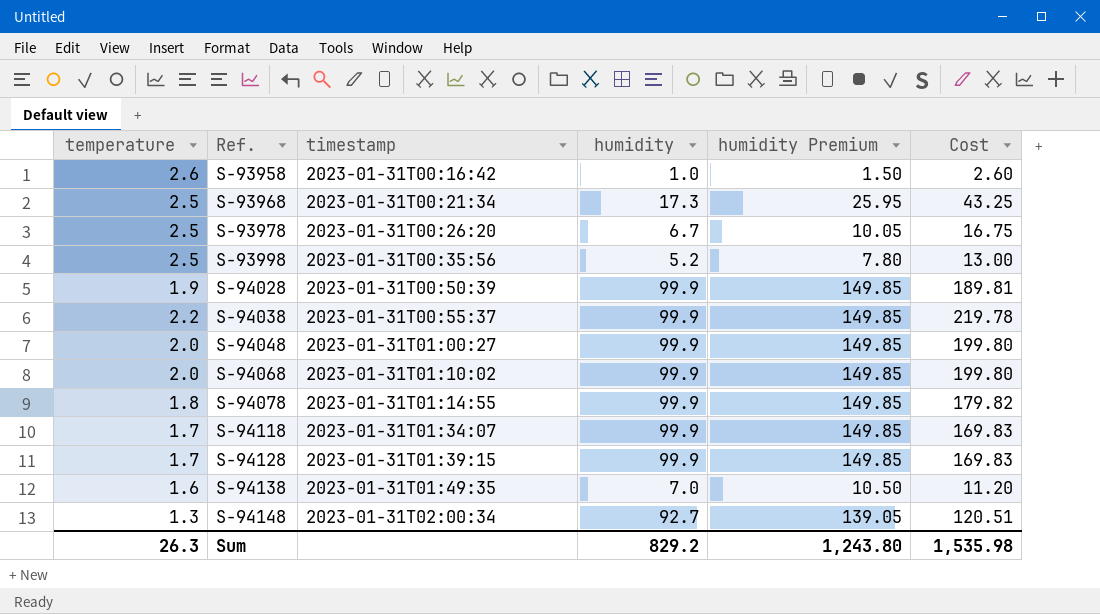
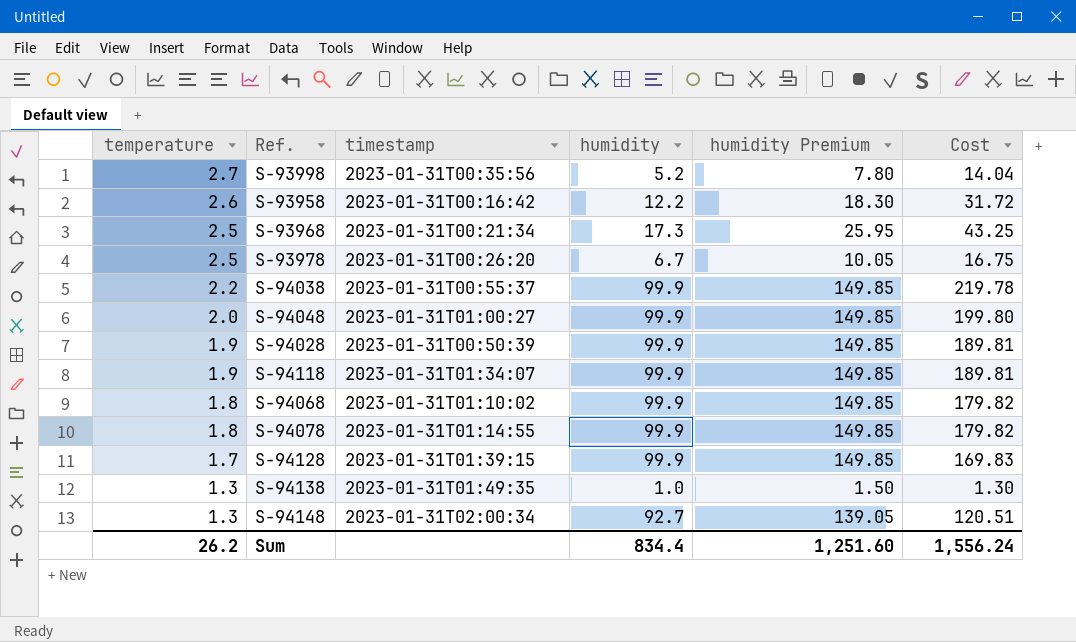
row order: Ref. ascending -> temperature descending
S-93998 | temperature: 2.5 -> 2.7
S-93998 | Cost: 13.00 -> 14.04
S-93958 | humidity: 1.0 -> 12.2
S-93958 | humidity Premium: 1.50 -> 18.30
S-93958 | Cost: 2.60 -> 31.72
S-94118 | temperature: 1.7 -> 1.9
S-94118 | Cost: 169.83 -> 189.81
S-94068 | temperature: 2.0 -> 1.8
S-94068 | Cost: 199.80 -> 179.82
S-94138 | temperature: 1.6 -> 1.3
S-94138 | humidity: 7.0 -> 1.0
S-94138 | humidity Premium: 10.50 -> 1.50
S-94138 | Cost: 11.20 -> 1.30
Sum | temperature: 26.3 -> 26.2
Sum | humidity: 829.2 -> 834.4
Sum | humidity Premium: 1,243.80 -> 1,251.60
Sum | Cost: 1,535.98 -> 1,556.24

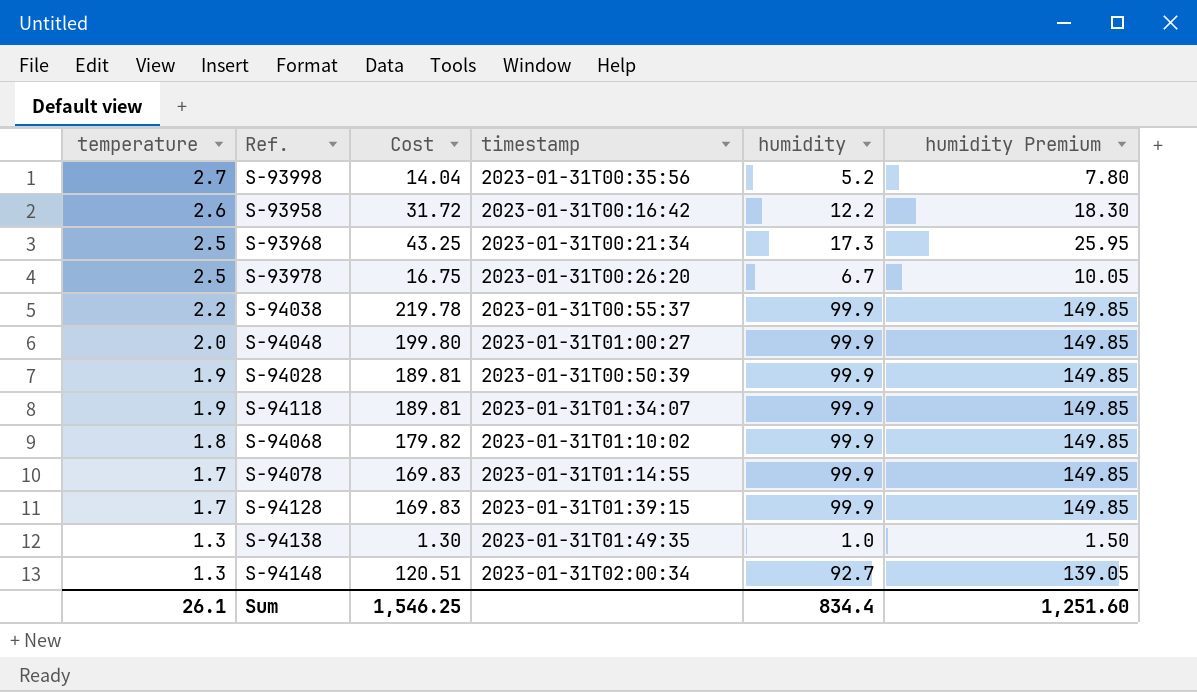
column Cost | position: 6 -> 3
S-94078 | temperature: 1.8 -> 1.7
S-94078 | Cost: 179.82 -> 169.83
Sum | temperature: 26.2 -> 26.1
Sum | Cost: 1,556.24 -> 1,546.25

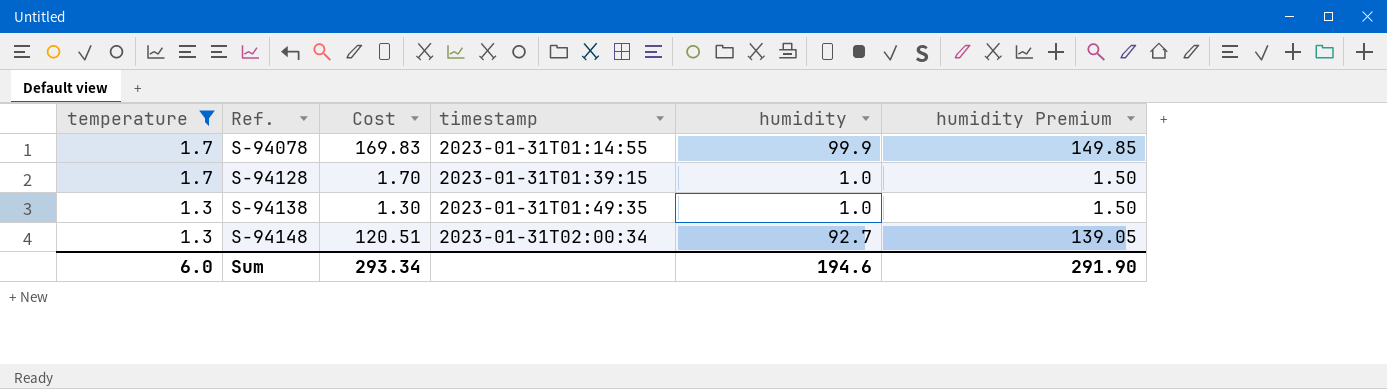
filter: none -> temperature <= 1.7
S-94128 | Cost: 169.83 -> 1.70
S-94128 | humidity: 99.9 -> 1.0
S-94128 | humidity Premium: 149.85 -> 1.50
Sum | temperature: 26.1 -> 6.0
Sum | Cost: 1,546.25 -> 293.34
Sum | humidity: 834.4 -> 194.6
Sum | humidity Premium: 1,251.60 -> 291.90

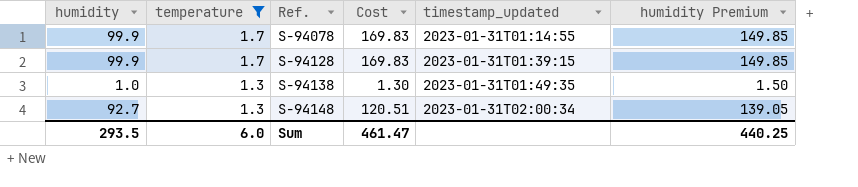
column humidity | position: 5 -> 1
column name: timestamp -> timestamp_updated
S-94128 | humidity: 1.0 -> 99.9
S-94128 | Cost: 1.70 -> 169.83
S-94128 | humidity Premium: 1.50 -> 149.85
Sum | humidity: 194.6 -> 293.5
Sum | Cost: 293.34 -> 461.47
Sum | humidity Premium: 291.90 -> 440.25

